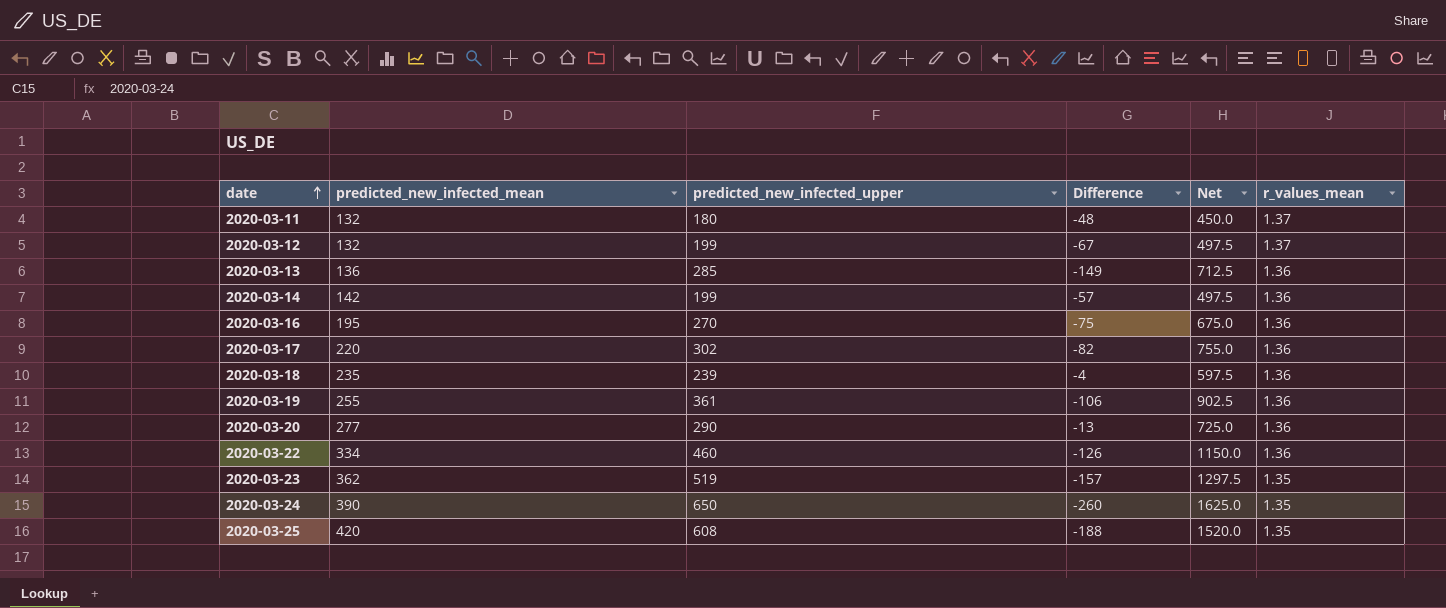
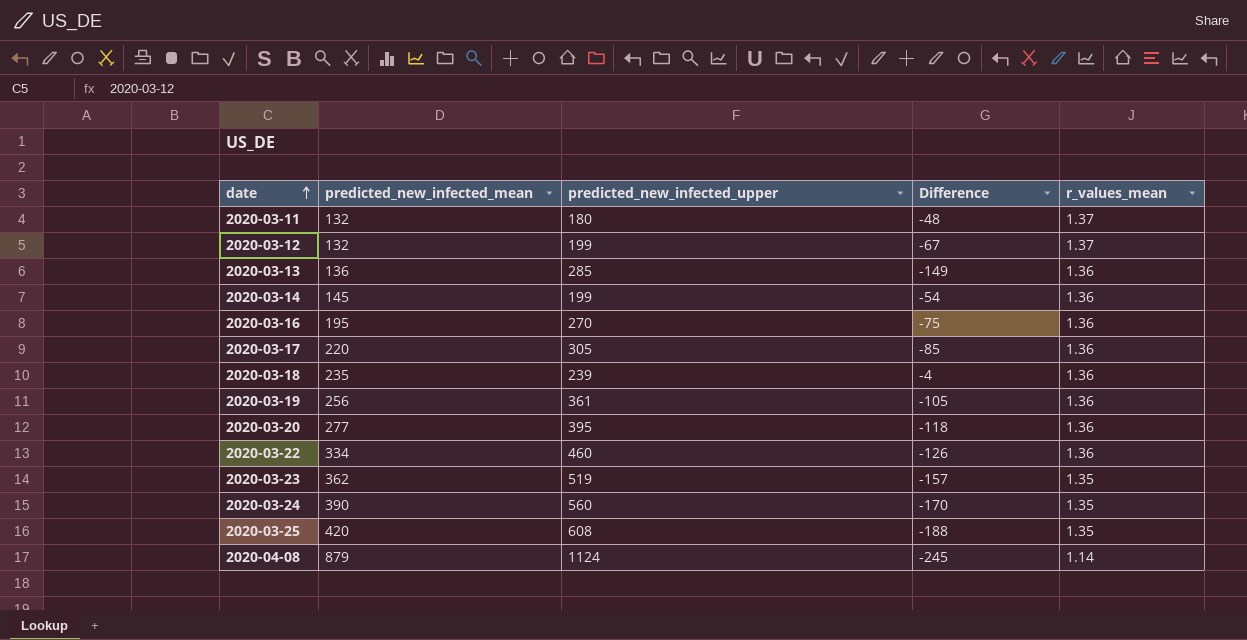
column Net | formula: [predicted_new_infected_upper] * 2.5 -> none
2020-03-14 | predicted_new_infected_mean: 142 -> 145
2020-03-14 | Difference: -57 -> -54
2020-03-17 | predicted_new_infected_upper: 302 -> 305
2020-03-17 | Difference: -82 -> -85
2020-03-19 | predicted_new_infected_mean: 255 -> 256
2020-03-19 | Difference: -106 -> -105
2020-03-20 | predicted_new_infected_upper: 290 -> 395
2020-03-20 | Difference: -13 -> -118
2020-03-24 | predicted_new_infected_upper: 650 -> 560
2020-03-24 | Difference: -260 -> -170
row 2020-04-08: none -> 879 | 1124 | -245 | 1.14

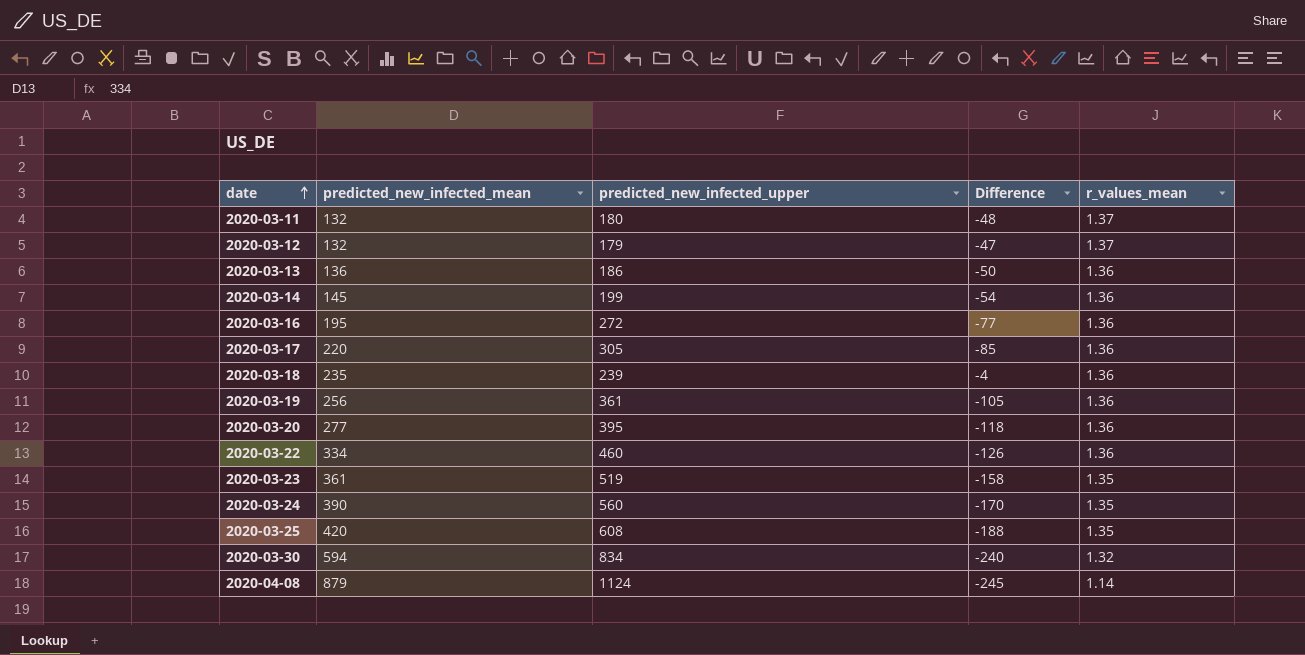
2020-03-12 | predicted_new_infected_upper: 199 -> 179
2020-03-12 | Difference: -67 -> -47
2020-03-13 | predicted_new_infected_upper: 285 -> 186
2020-03-13 | Difference: -149 -> -50
2020-03-16 | predicted_new_infected_upper: 270 -> 272
2020-03-16 | Difference: -75 -> -77
2020-03-23 | predicted_new_infected_mean: 362 -> 361
2020-03-23 | Difference: -157 -> -158
row 2020-03-30: none -> 594 | 834 | -240 | 1.32

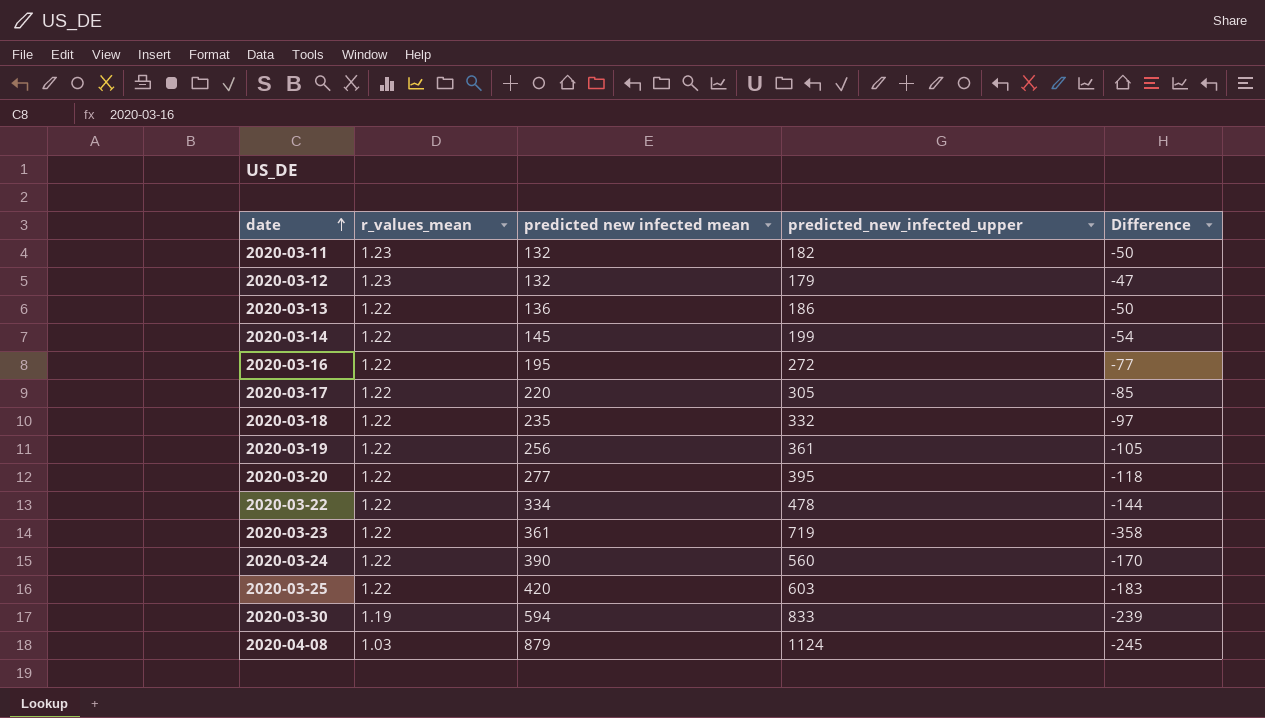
column r_values_mean | position: 5 -> 2
column name: predicted_new_infected_mean -> predicted new infected mean
2020-03-11 | r_values_mean: 1.37 -> 1.23
2020-03-11 | predicted_new_infected_upper: 180 -> 182
2020-03-11 | Difference: -48 -> -50
2020-03-12 | r_values_mean: 1.37 -> 1.23
2020-03-13 | r_values_mean: 1.36 -> 1.22
2020-03-14 | r_values_mean: 1.36 -> 1.22
2020-03-16 | r_values_mean: 1.36 -> 1.22
2020-03-17 | r_values_mean: 1.36 -> 1.22
2020-03-18 | r_values_mean: 1.36 -> 1.22
2020-03-18 | predicted_new_infected_upper: 239 -> 332
2020-03-18 | Difference: -4 -> -97
2020-03-19 | r_values_mean: 1.36 -> 1.22
2020-03-20 | r_values_mean: 1.36 -> 1.22
2020-03-22 | r_values_mean: 1.36 -> 1.22
2020-03-22 | predicted_new_infected_upper: 460 -> 478
2020-03-22 | Difference: -126 -> -144
2020-03-23 | r_values_mean: 1.35 -> 1.22
2020-03-23 | predicted_new_infected_upper: 519 -> 719
2020-03-23 | Difference: -158 -> -358
2020-03-24 | r_values_mean: 1.35 -> 1.22
2020-03-25 | r_values_mean: 1.35 -> 1.22
2020-03-25 | predicted_new_infected_upper: 608 -> 603
2020-03-25 | Difference: -188 -> -183
2020-03-30 | r_values_mean: 1.32 -> 1.19
2020-03-30 | predicted_new_infected_upper: 834 -> 833
2020-03-30 | Difference: -240 -> -239
2020-04-08 | r_values_mean: 1.14 -> 1.03

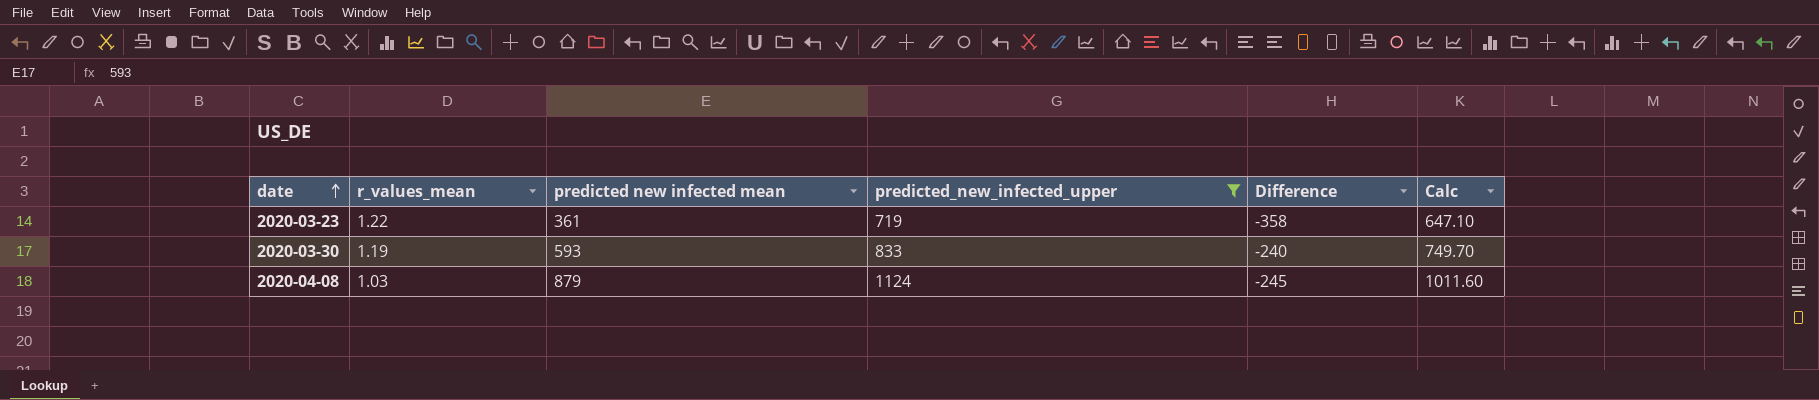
filter: none -> predicted_new_infected_upper >= 719
column Calc | formula: none -> [predicted_new_infected_upper] * 0.9
2020-03-30 | predicted new infected mean: 594 -> 593
2020-03-30 | Difference: -239 -> -240

